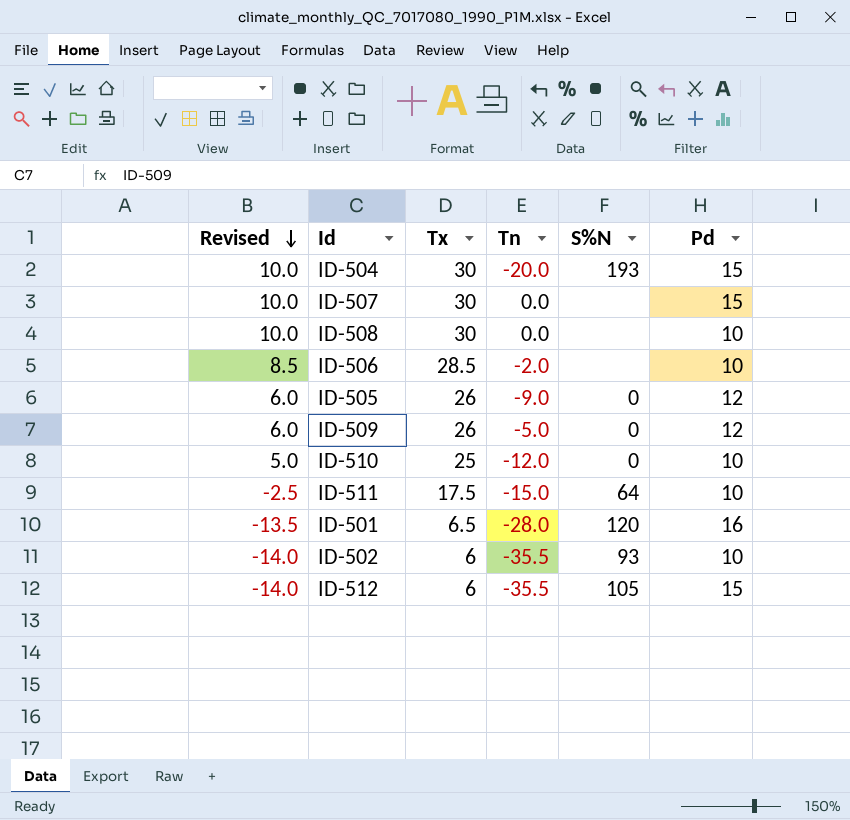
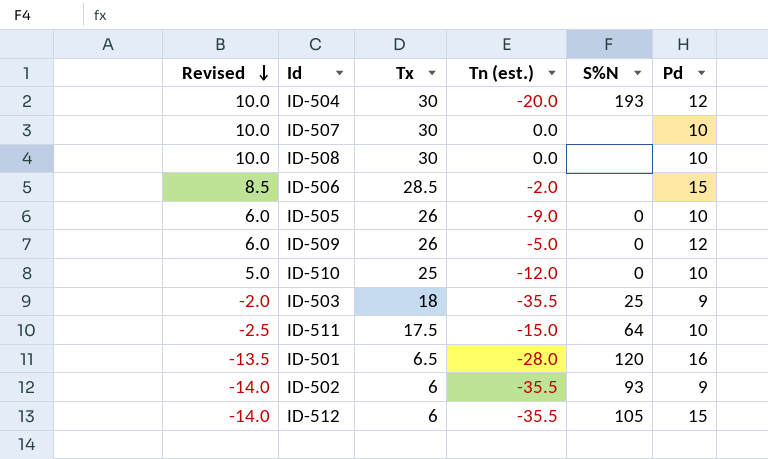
column name: Tn -> Tn (est.)
ID-504 | Pd: 15 -> 12
ID-507 | Pd: 15 -> 10
ID-506 | Pd: 10 -> 15
ID-505 | Pd: 12 -> 10
row ID-503: none -> -2.0 | 18 | -35.5 | 25 | 9
ID-502 | Pd: 10 -> 9

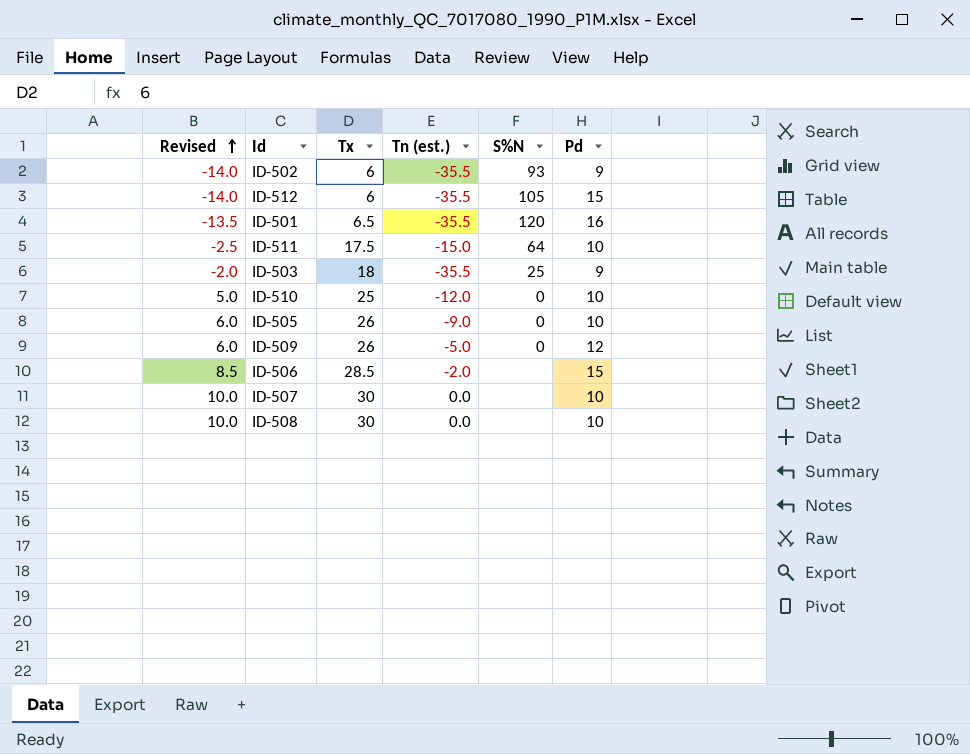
row order: Revised descending -> Revised ascending
row ID-504: 10.0 | 30 | -20.0 | 193 | 12 -> none
ID-501 | Tn (est.): -28.0 -> -35.5

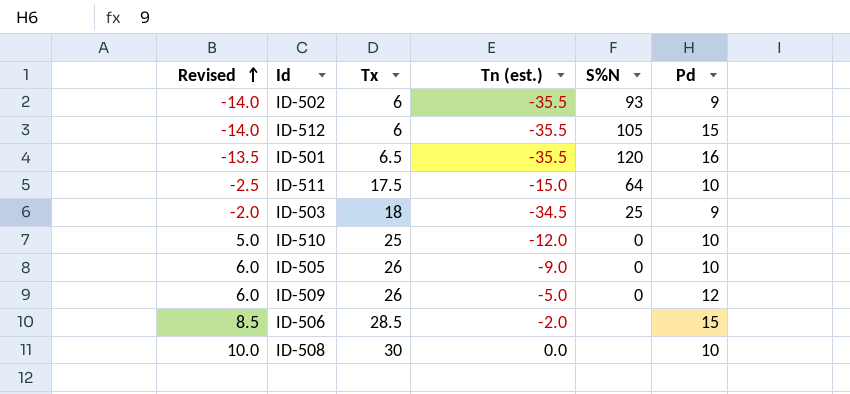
row ID-507: 10.0 | 30 | 0.0 | none | 10 -> none
ID-503 | Tn (est.): -35.5 -> -34.5

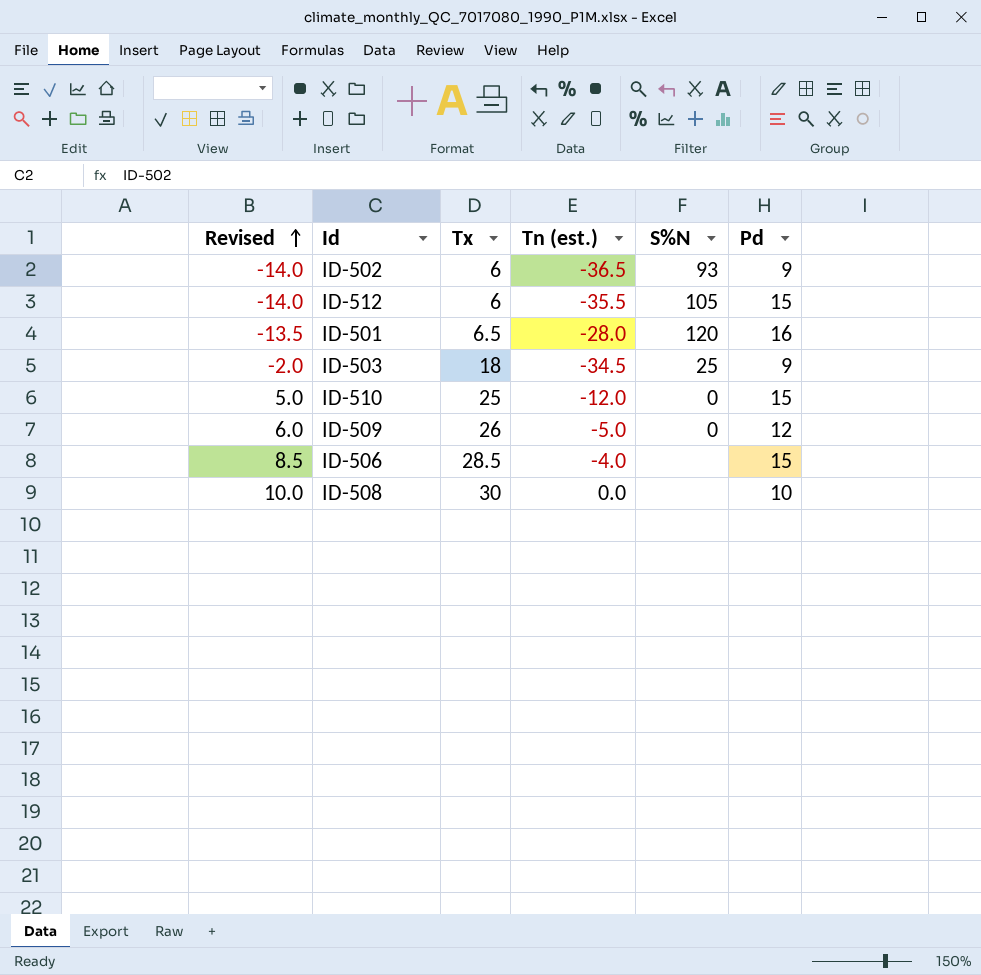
row ID-511: -2.5 | 17.5 | -15.0 | 64 | 10 -> none
row ID-505: 6.0 | 26 | -9.0 | 0 | 10 -> none
ID-502 | Tn (est.): -35.5 -> -36.5
ID-501 | Tn (est.): -35.5 -> -28.0
ID-510 | Pd: 10 -> 15
ID-506 | Tn (est.): -2.0 -> -4.0

